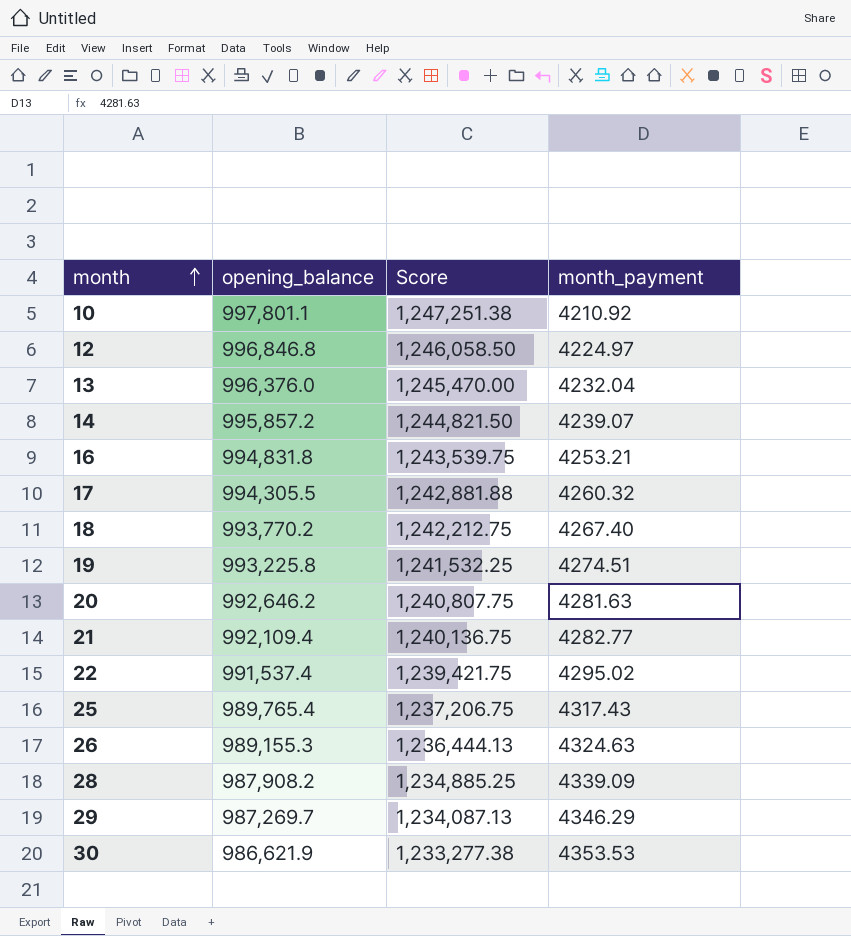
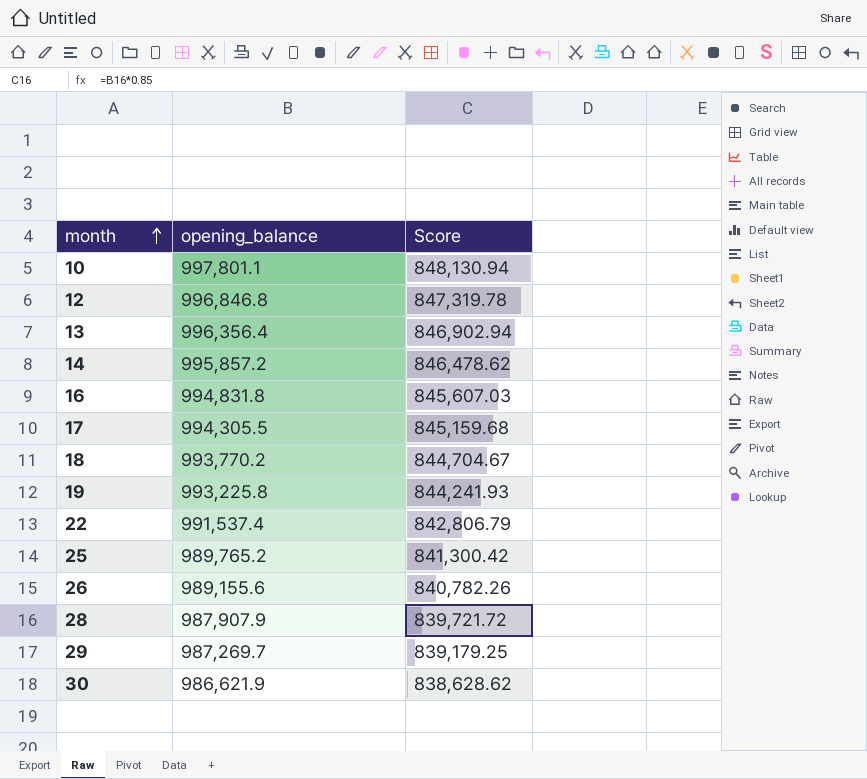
column month_payment | position: 4 -> none
column Score | formula: [opening_balance] * 1.25 -> [opening_balance] * 0.85
row 20: 992,646.2 | 1,240,807.75 | 4281.63 -> none
row 21: 992,109.4 | 1,240,136.75 | 4282.77 -> none
13 | opening_balance: 996,376.0 -> 996,356.4
25 | opening_balance: 989,765.4 -> 989,765.2
26 | opening_balance: 989,155.3 -> 989,155.6
28 | opening_balance: 987,908.2 -> 987,907.9

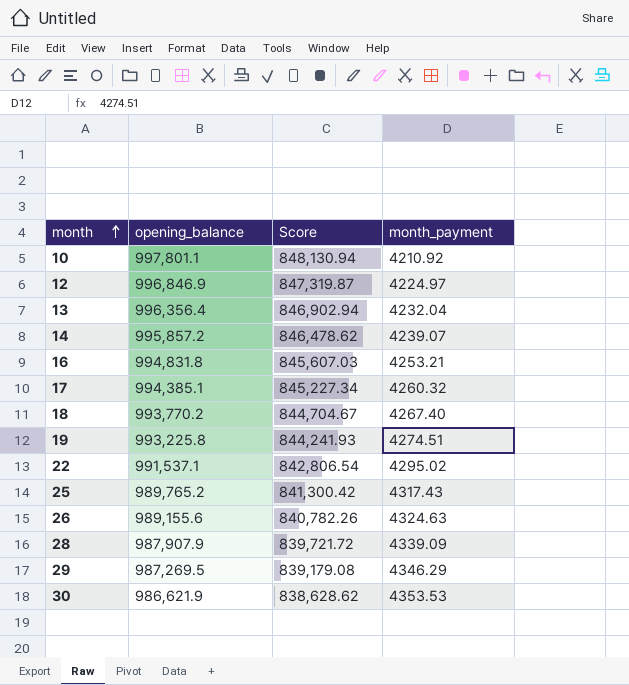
column month_payment | position: none -> 4
12 | opening_balance: 996,846.8 -> 996,846.9
12 | Score: 847,319.78 -> 847,319.87
17 | opening_balance: 994,305.5 -> 994,385.1
17 | Score: 845,159.68 -> 845,227.34
22 | opening_balance: 991,537.4 -> 991,537.1
22 | Score: 842,806.79 -> 842,806.54
29 | opening_balance: 987,269.7 -> 987,269.5
29 | Score: 839,179.25 -> 839,179.08

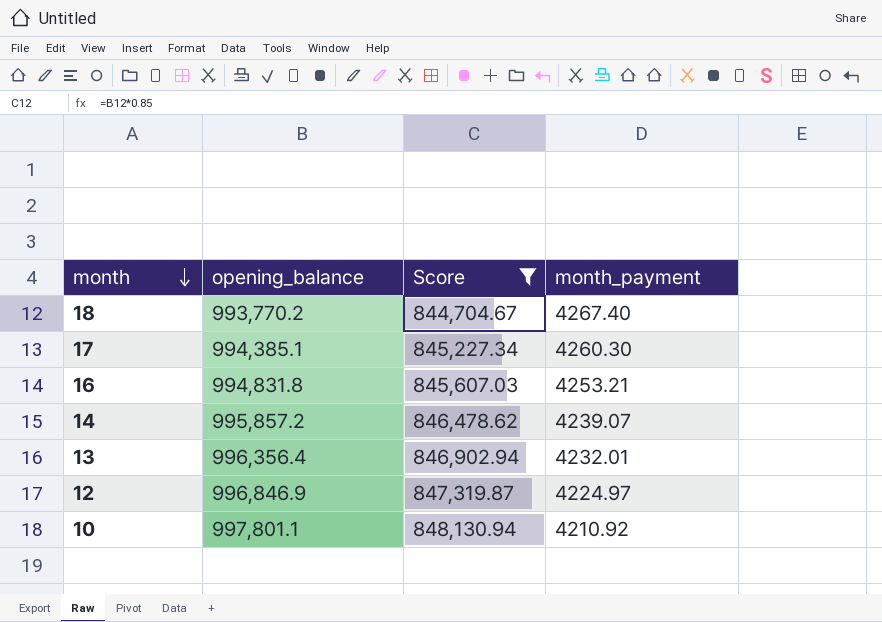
filter: none -> Score >= 844,704.67
row order: month ascending -> month descending
17 | month_payment: 4260.32 -> 4260.30
13 | month_payment: 4232.04 -> 4232.01

